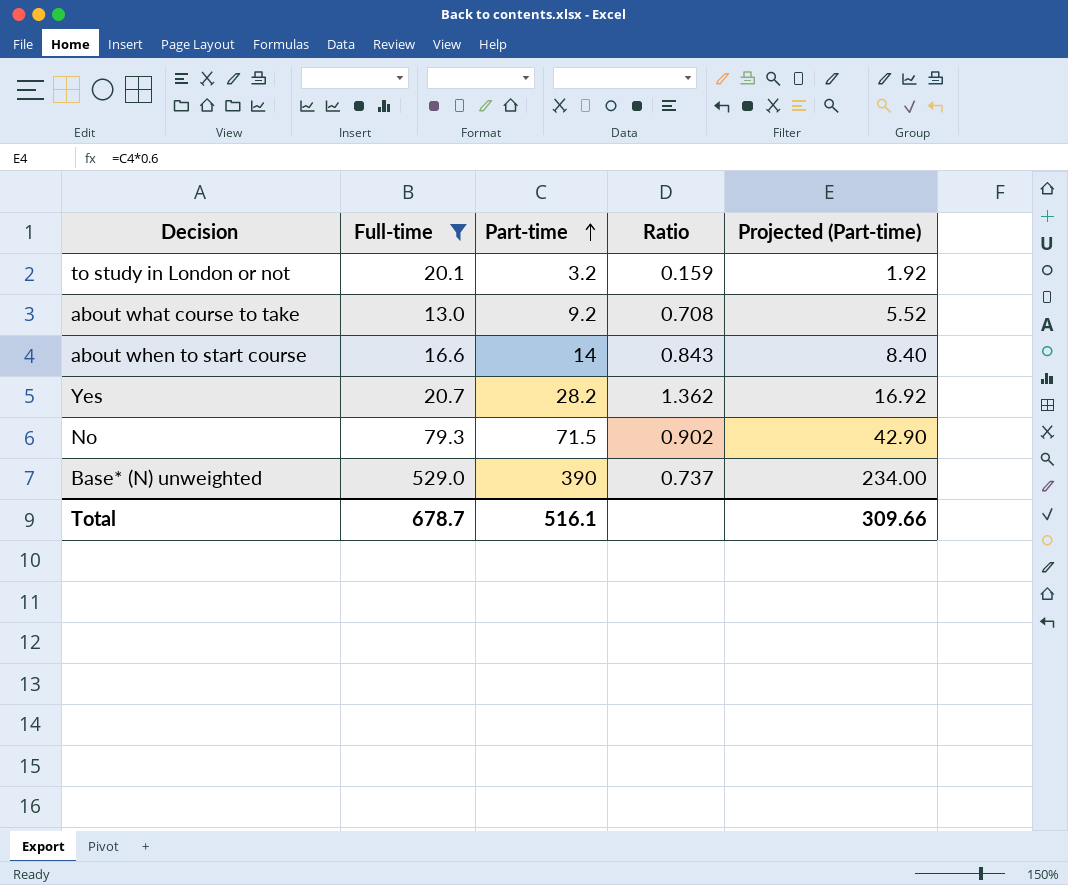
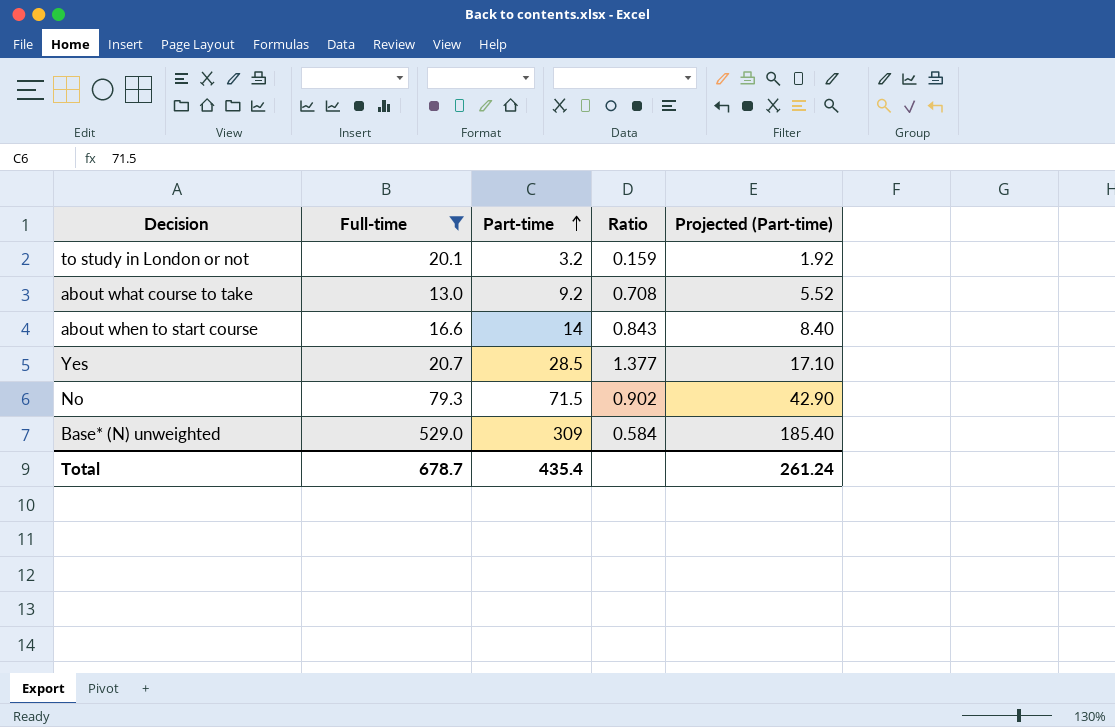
Yes | Part-time: 28.2 -> 28.5
Yes | Ratio: 1.362 -> 1.377
Yes | Projected (Part-time): 16.92 -> 17.10
Base* (N) unweighted | Part-time: 390 -> 309
Base* (N) unweighted | Ratio: 0.737 -> 0.584
Base* (N) unweighted | Projected (Part-time): 234.00 -> 185.40
Total | Part-time: 516.1 -> 435.4
Total | Projected (Part-time): 309.66 -> 261.24

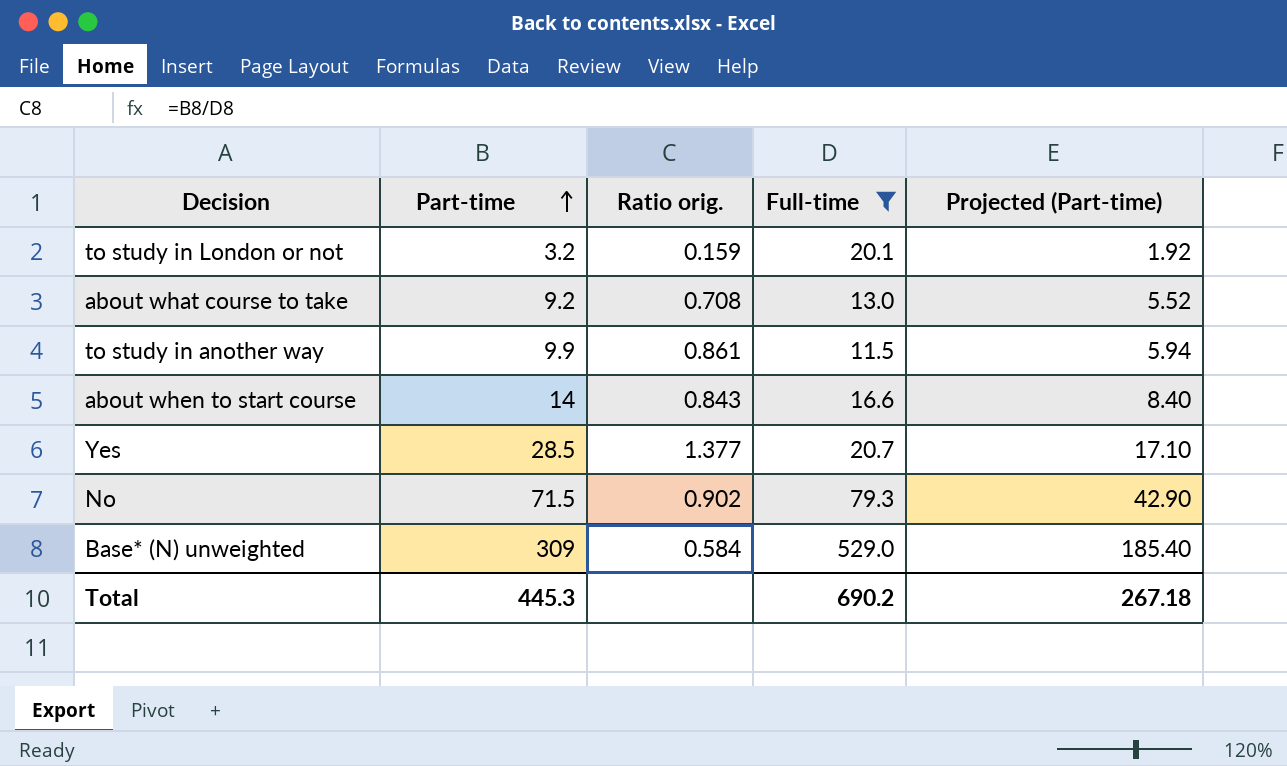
column name: Ratio -> Ratio orig.
column Full-time | position: 2 -> 4
row to study in another way: none -> 9.9 | 0.861 | 11.5 | 5.94
Total | Part-time: 435.4 -> 445.3
Total | Full-time: 678.7 -> 690.2
Total | Projected (Part-time): 261.24 -> 267.18

